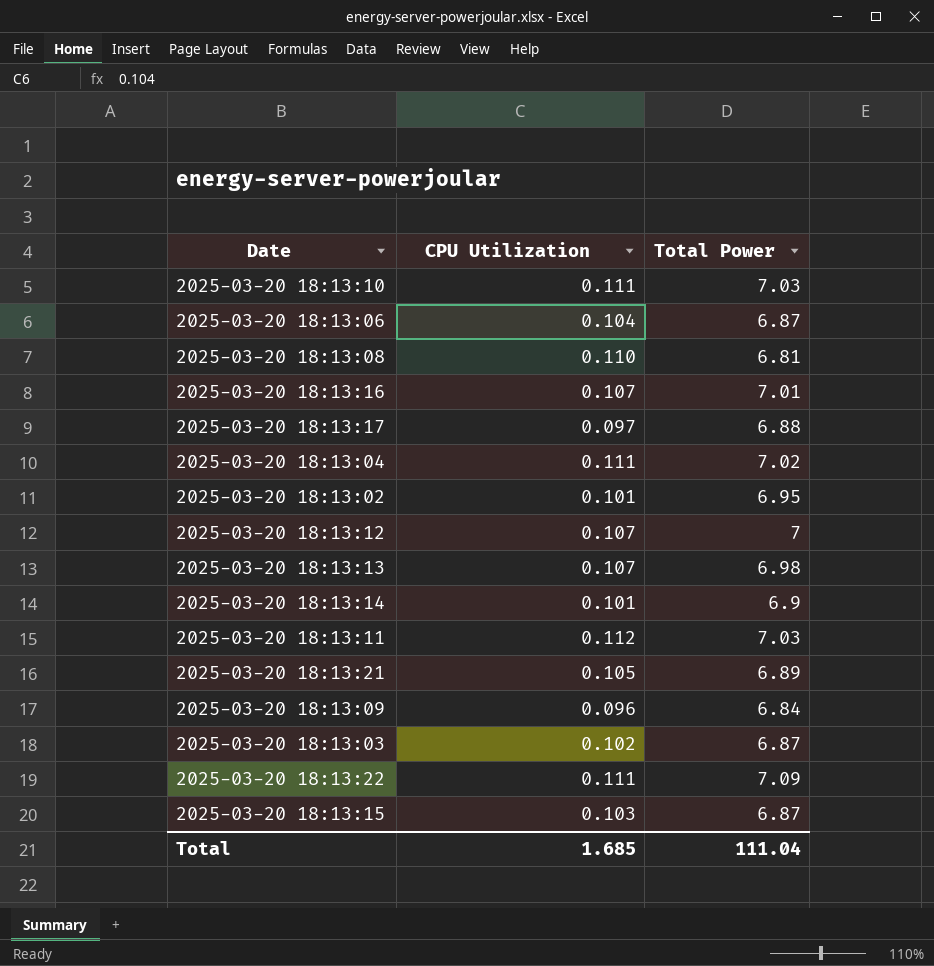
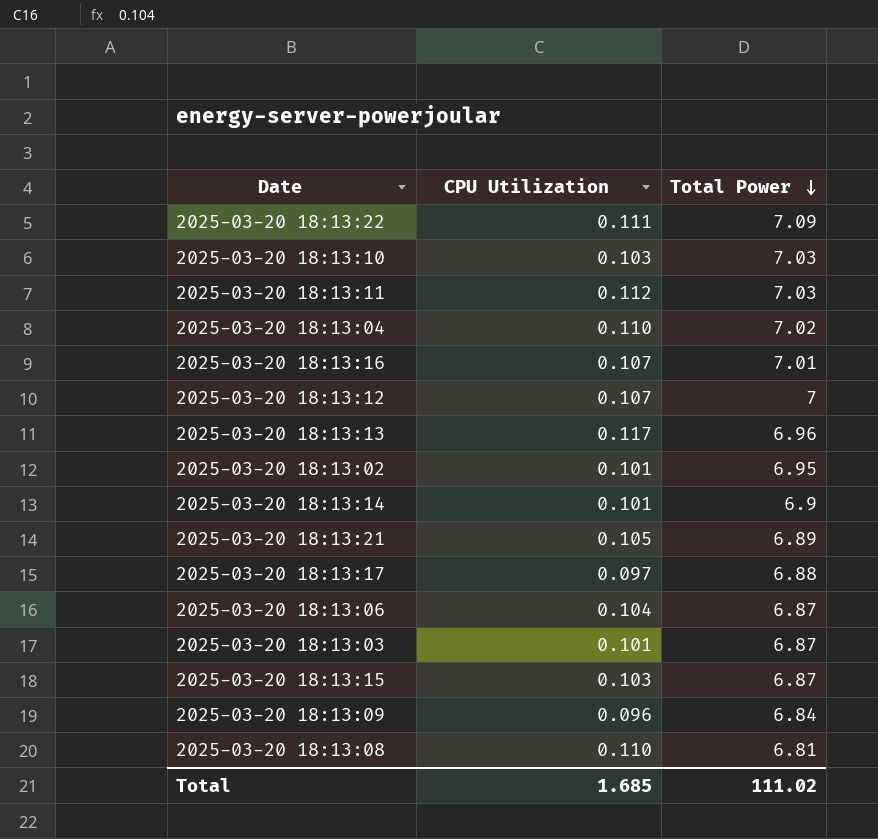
row order: none -> Total Power descending
2025-03-20 18:13:10 | CPU Utilization: 0.111 -> 0.103
2025-03-20 18:13:04 | CPU Utilization: 0.111 -> 0.110
2025-03-20 18:13:13 | CPU Utilization: 0.107 -> 0.117
2025-03-20 18:13:13 | Total Power: 6.98 -> 6.96
2025-03-20 18:13:03 | CPU Utilization: 0.102 -> 0.101
Total | Total Power: 111.04 -> 111.02

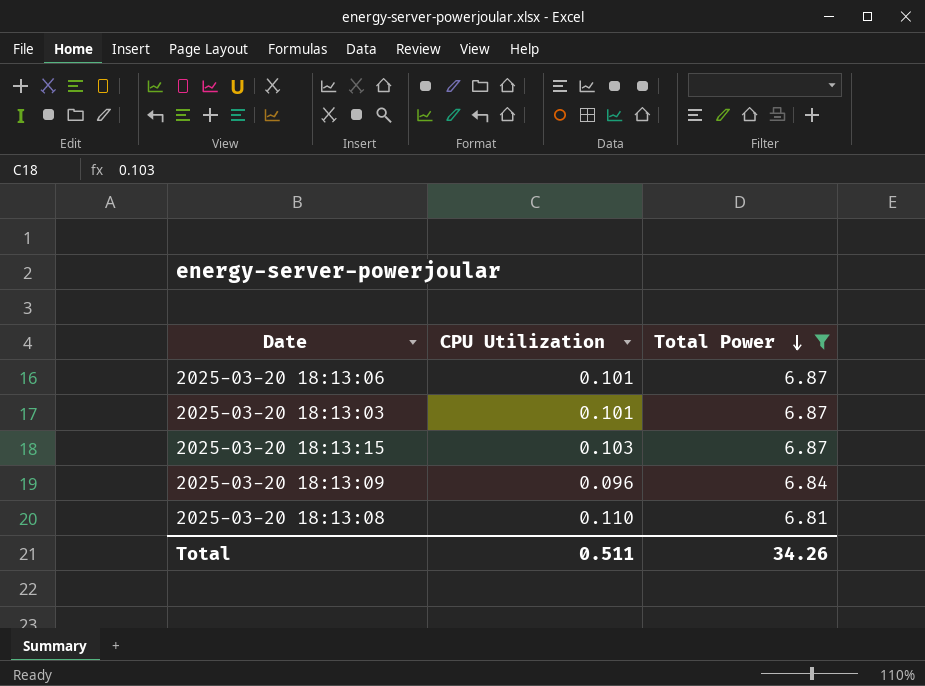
filter: none -> Total Power <= 6.87
2025-03-20 18:13:06 | CPU Utilization: 0.104 -> 0.101
Total | CPU Utilization: 1.685 -> 0.511
Total | Total Power: 111.02 -> 34.26

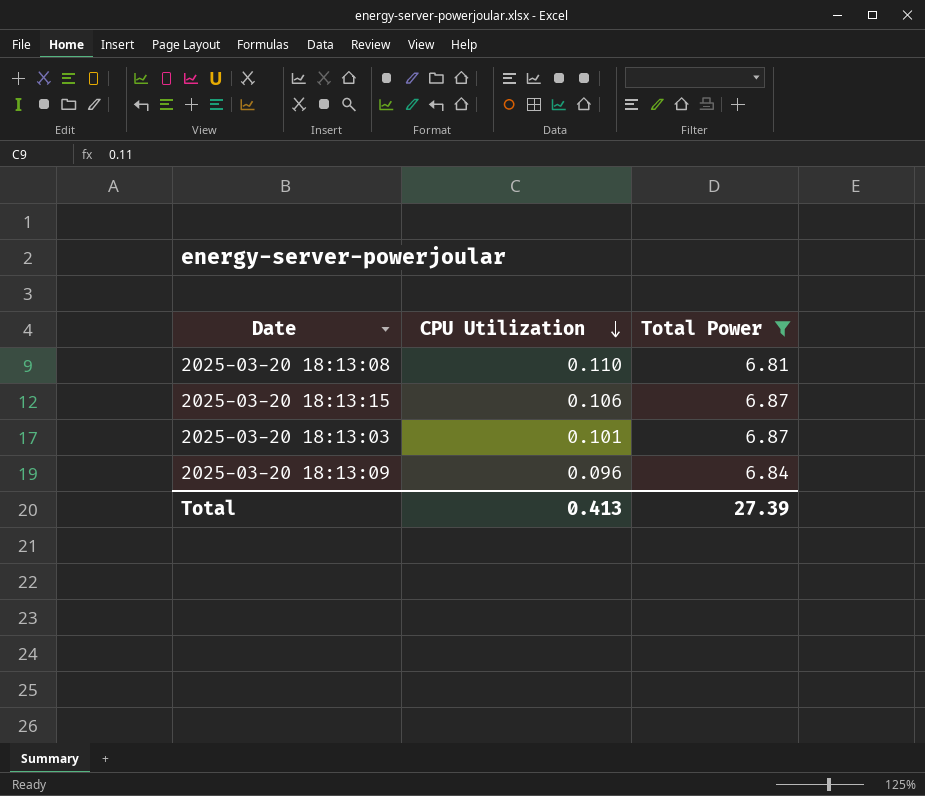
row order: Total Power descending -> CPU Utilization descending
row 2025-03-20 18:13:06: 0.101 | 6.87 -> none
2025-03-20 18:13:15 | CPU Utilization: 0.103 -> 0.106
Total | CPU Utilization: 0.511 -> 0.413
Total | Total Power: 34.26 -> 27.39

